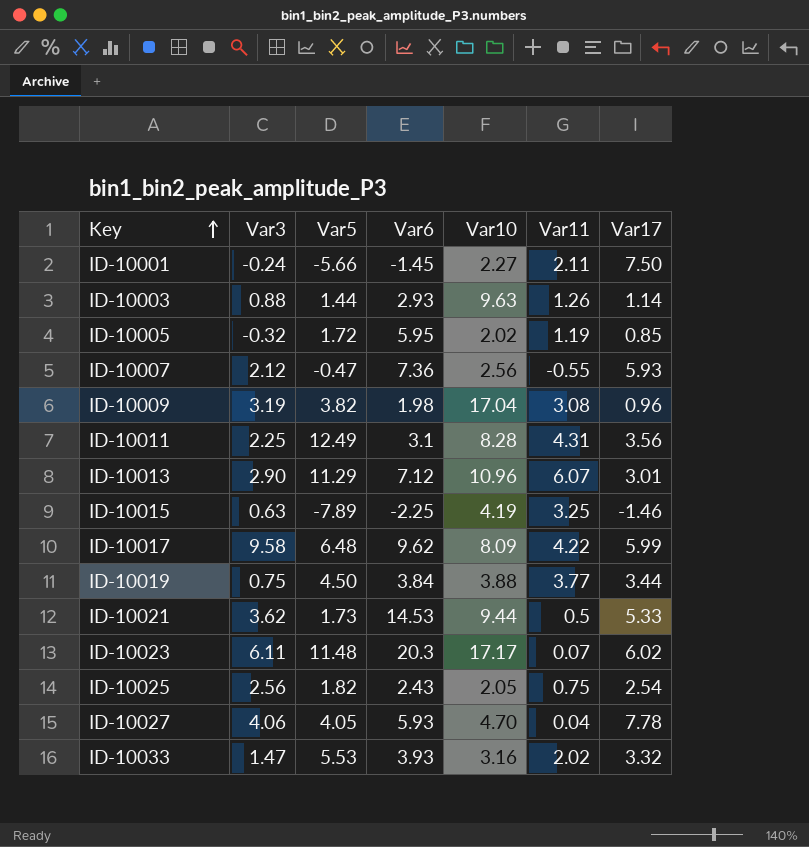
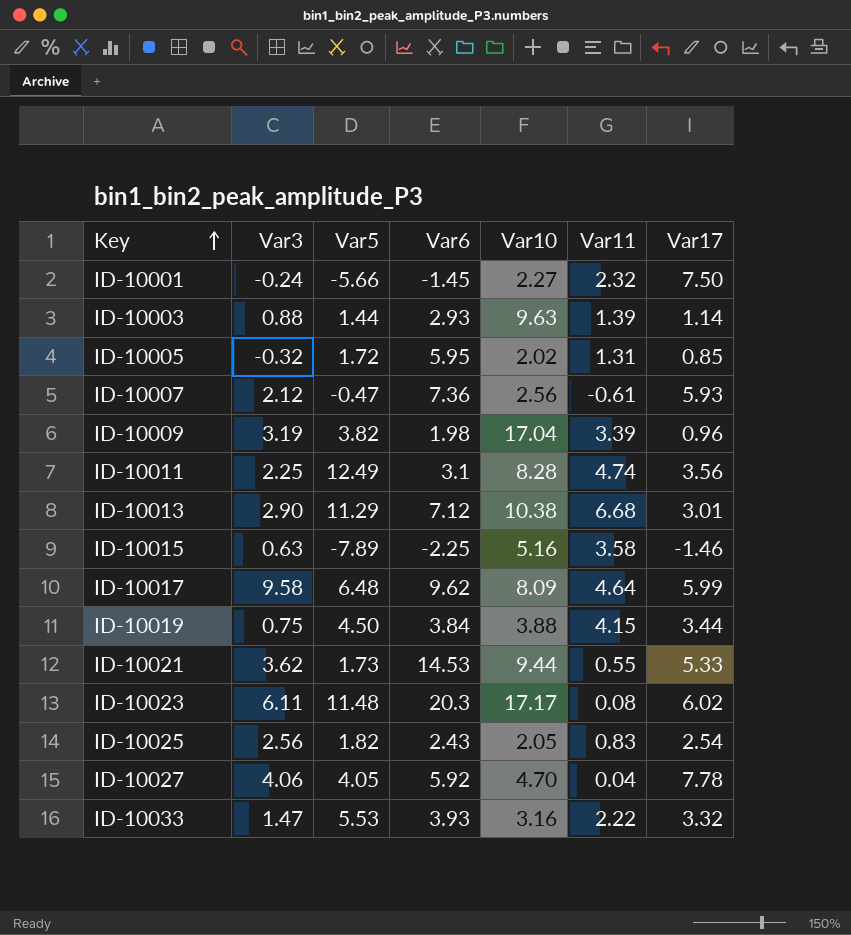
ID-10001 | Var11: 2.11 -> 2.32
ID-10003 | Var11: 1.26 -> 1.39
ID-10005 | Var11: 1.19 -> 1.31
ID-10007 | Var11: -0.55 -> -0.61
ID-10009 | Var11: 3.08 -> 3.39
ID-10011 | Var11: 4.31 -> 4.74
ID-10013 | Var10: 10.96 -> 10.38
ID-10013 | Var11: 6.07 -> 6.68
ID-10015 | Var10: 4.19 -> 5.16
ID-10015 | Var11: 3.25 -> 3.58
ID-10017 | Var11: 4.22 -> 4.64
ID-10019 | Var11: 3.77 -> 4.15
ID-10021 | Var11: 0.5 -> 0.55
ID-10023 | Var11: 0.07 -> 0.08
ID-10025 | Var11: 0.75 -> 0.83
ID-10027 | Var6: 5.93 -> 5.92
ID-10033 | Var11: 2.02 -> 2.22

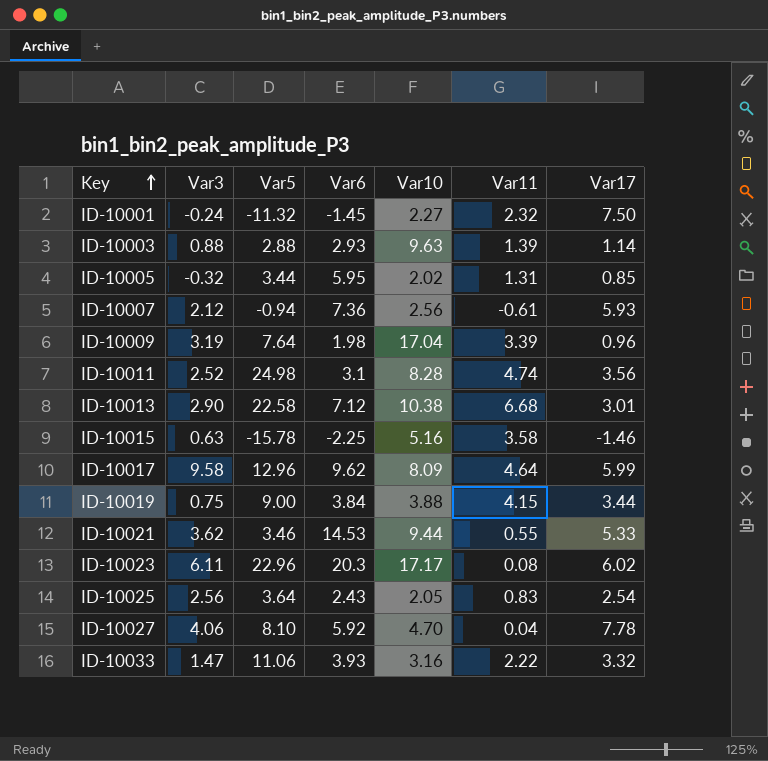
ID-10001 | Var5: -5.66 -> -11.32
ID-10003 | Var5: 1.44 -> 2.88
ID-10005 | Var5: 1.72 -> 3.44
ID-10007 | Var5: -0.47 -> -0.94
ID-10009 | Var5: 3.82 -> 7.64
ID-10011 | Var3: 2.25 -> 2.52
ID-10011 | Var5: 12.49 -> 24.98
ID-10013 | Var5: 11.29 -> 22.58
ID-10015 | Var5: -7.89 -> -15.78
ID-10017 | Var5: 6.48 -> 12.96
ID-10019 | Var5: 4.50 -> 9.00
ID-10021 | Var5: 1.73 -> 3.46
ID-10023 | Var5: 11.48 -> 22.96
ID-10025 | Var5: 1.82 -> 3.64
ID-10027 | Var5: 4.05 -> 8.10
ID-10033 | Var5: 5.53 -> 11.06

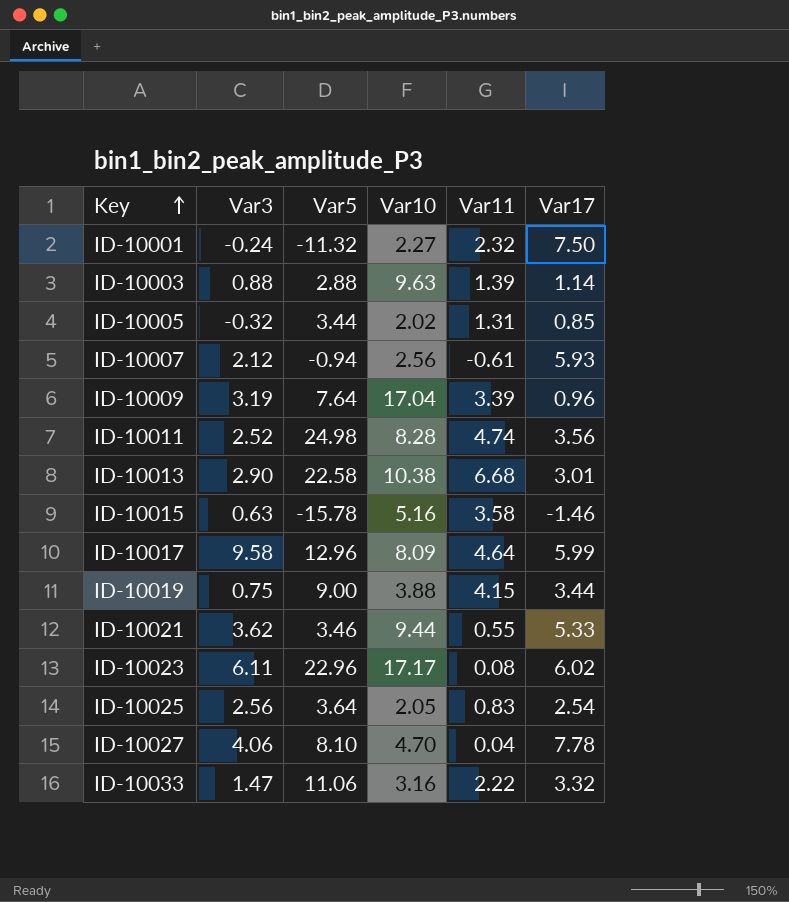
column Var6 | position: 4 -> none

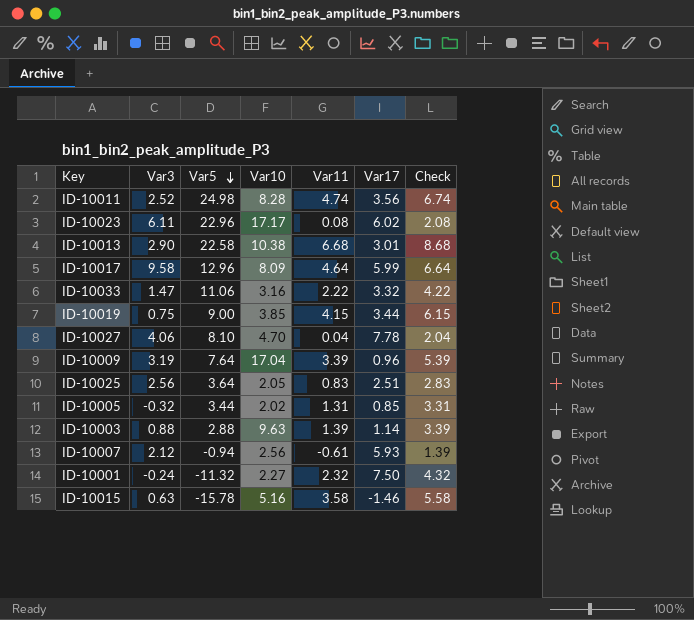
row order: Key ascending -> Var5 descending
column Check | formula: none -> [Var11] + 2
row ID-10021: 3.62 | 3.46 | 9.44 | 0.55 | 5.33 -> none
ID-10019 | Var10: 3.88 -> 3.85
ID-10025 | Var17: 2.54 -> 2.51

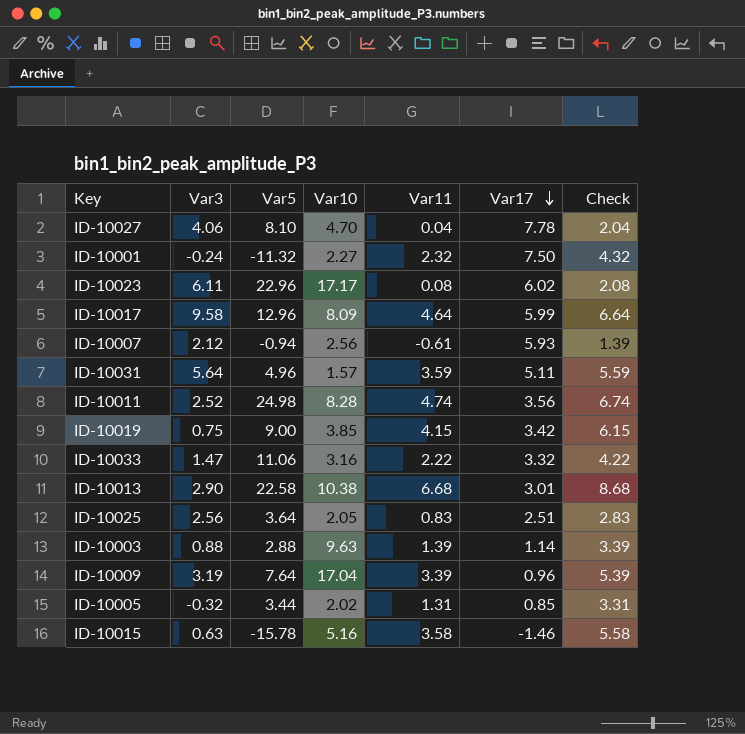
row order: Var5 descending -> Var17 descending
row ID-10031: none -> 5.64 | 4.96 | 1.57 | 3.59 | 5.11 | 5.59
ID-10019 | Var17: 3.44 -> 3.42

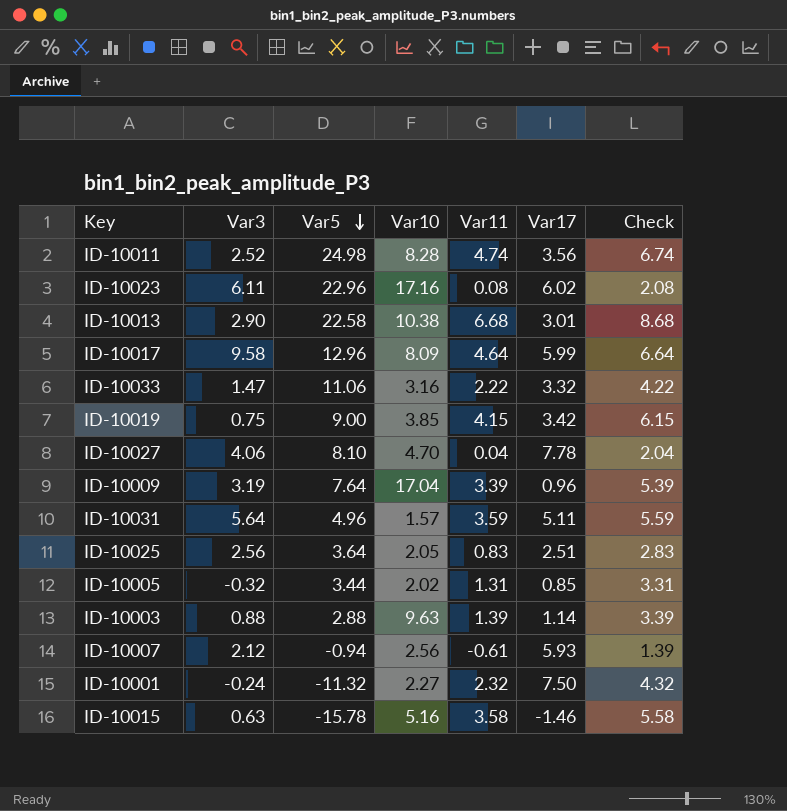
row order: Var17 descending -> Var5 descending
ID-10023 | Var10: 17.17 -> 17.16

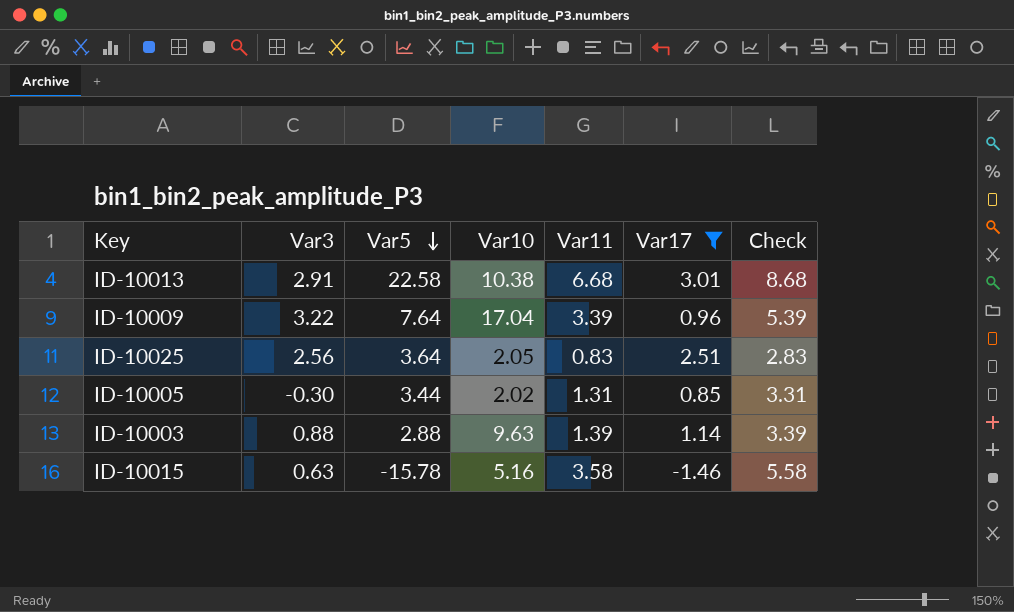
filter: none -> Var17 <= 3.01
ID-10013 | Var3: 2.90 -> 2.91
ID-10009 | Var3: 3.19 -> 3.22
ID-10005 | Var3: -0.32 -> -0.30

